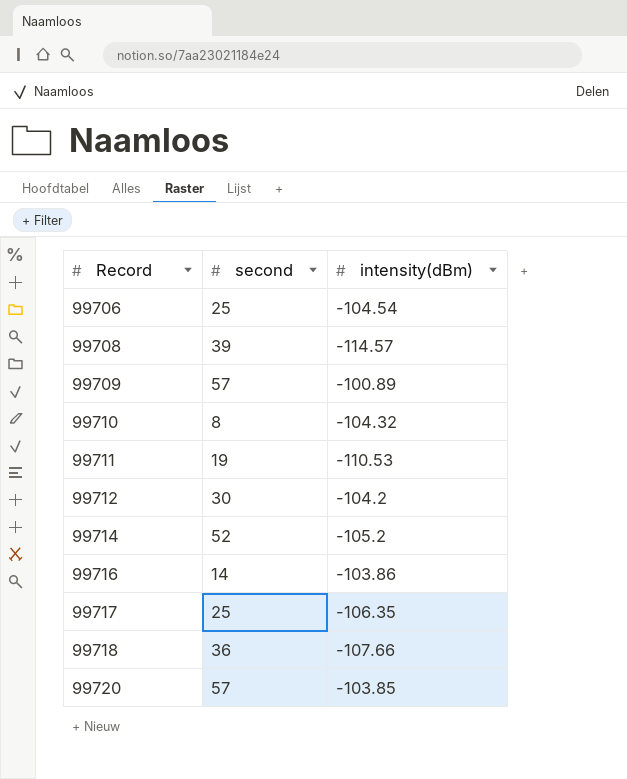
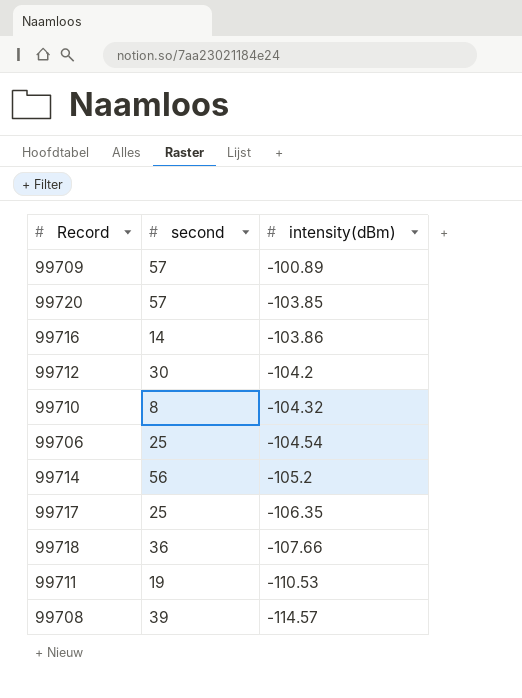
row order: Record ascending -> intensity(dBm) descending
99714 | second: 52 -> 56

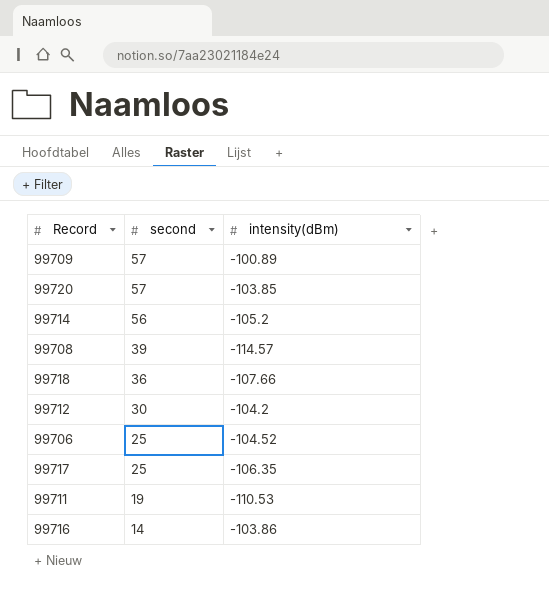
row order: intensity(dBm) descending -> second descending
row 99710: 8 | -104.32 -> none
99706 | intensity(dBm): -104.54 -> -104.52

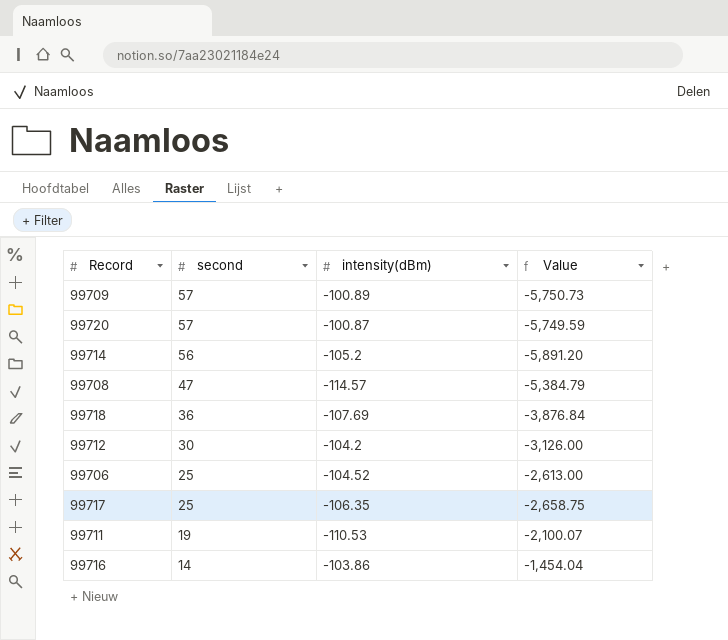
column Value | formula: none -> [second] * [intensity(dBm)]
99720 | intensity(dBm): -103.85 -> -100.87
99708 | second: 39 -> 47
99718 | intensity(dBm): -107.66 -> -107.69

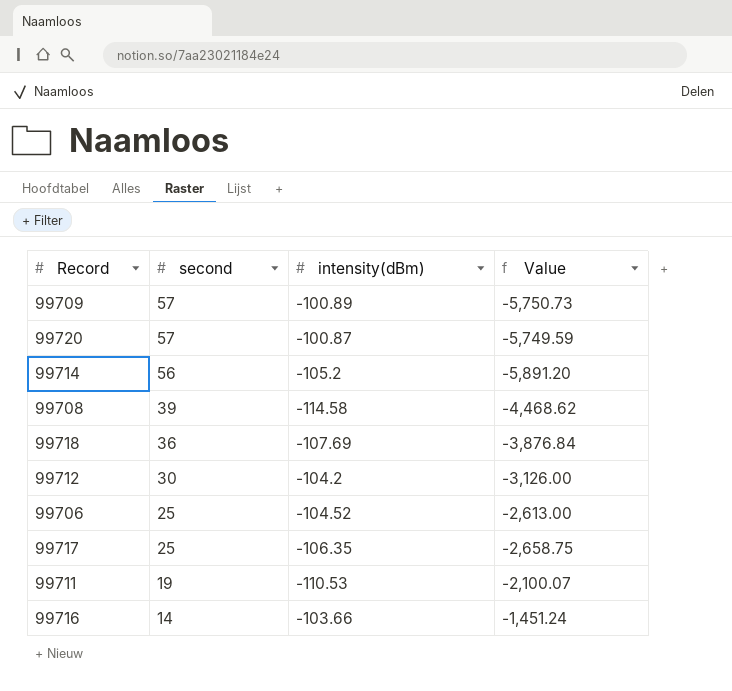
99708 | second: 47 -> 39
99708 | intensity(dBm): -114.57 -> -114.58
99708 | Value: -5,384.79 -> -4,468.62
99716 | intensity(dBm): -103.86 -> -103.66
99716 | Value: -1,454.04 -> -1,451.24

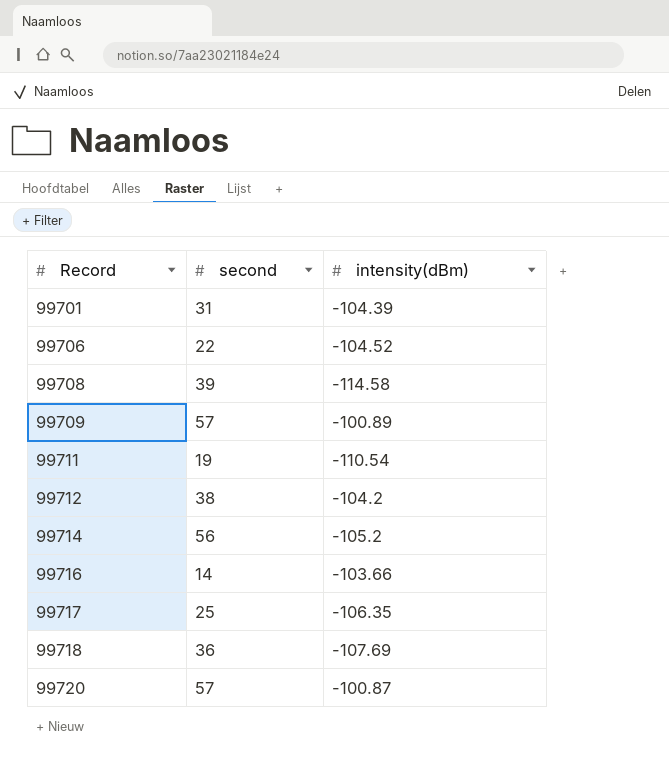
row order: second descending -> Record ascending
column Value | formula: [second] * [intensity(dBm)] -> none
row 99701: none -> 31 | -104.39
99706 | second: 25 -> 22
99711 | intensity(dBm): -110.53 -> -110.54
99712 | second: 30 -> 38

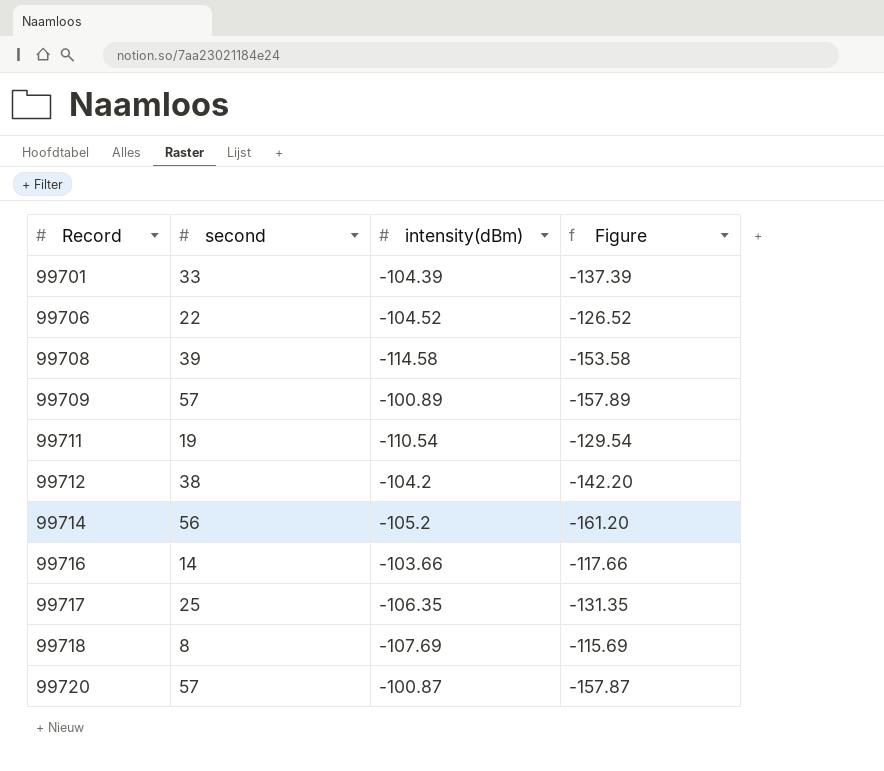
column Figure | formula: none -> [intensity(dBm)] - [second]
99701 | second: 31 -> 33
99718 | second: 36 -> 8

